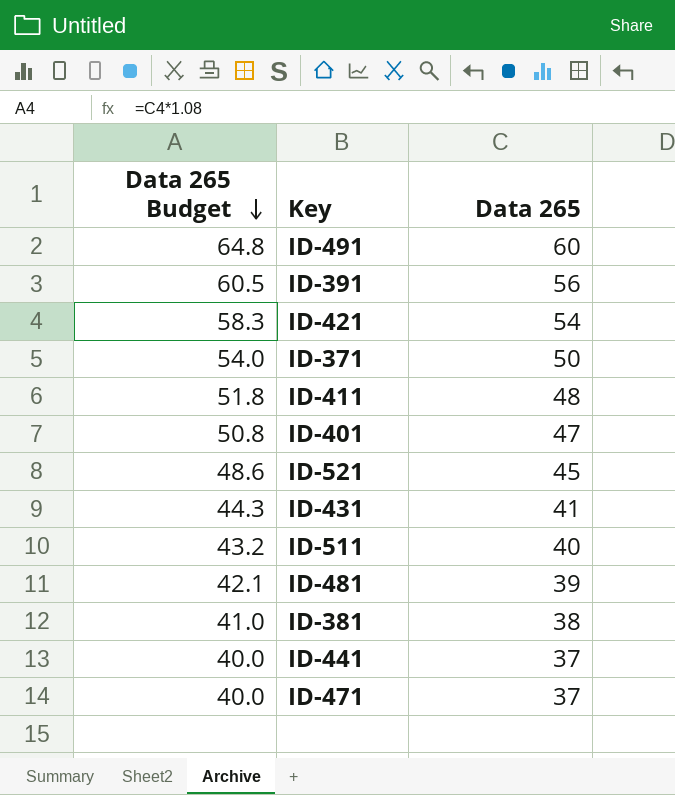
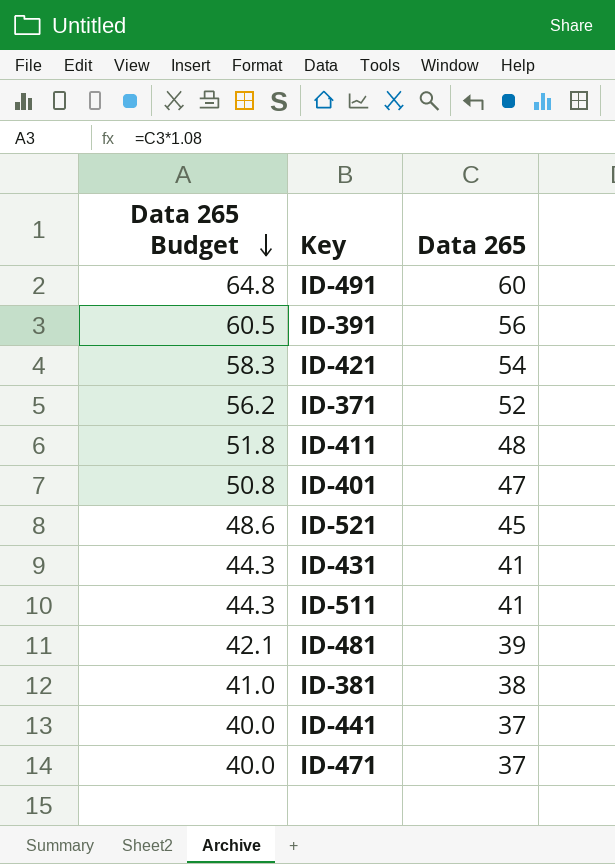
ID-371 | Data 265 Budget: 54.0 -> 56.2
ID-371 | Data 265: 50 -> 52
ID-511 | Data 265 Budget: 43.2 -> 44.3
ID-511 | Data 265: 40 -> 41

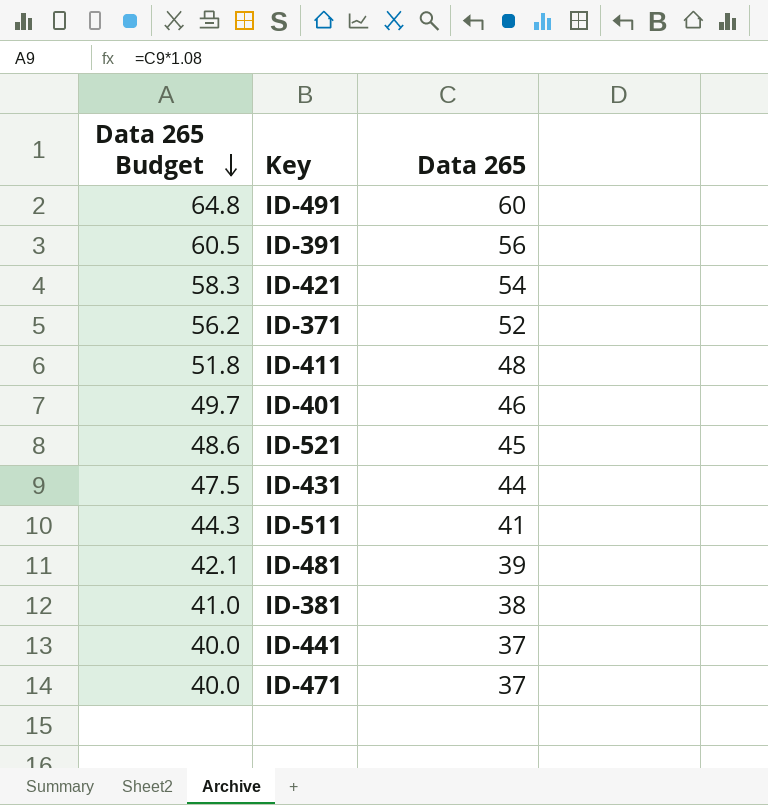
ID-401 | Data 265 Budget: 50.8 -> 49.7
ID-401 | Data 265: 47 -> 46
ID-431 | Data 265 Budget: 44.3 -> 47.5
ID-431 | Data 265: 41 -> 44

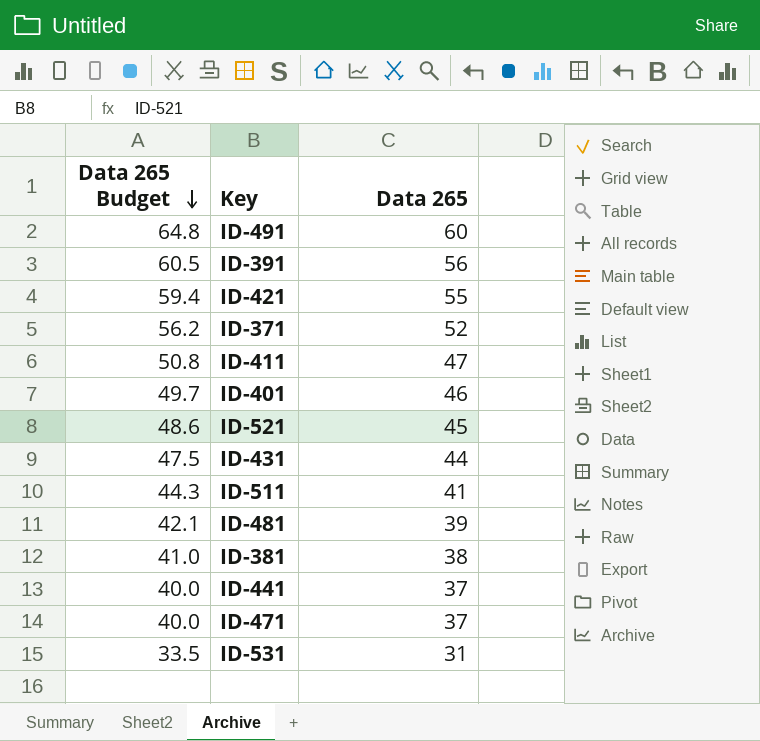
ID-421 | Data 265 Budget: 58.3 -> 59.4
ID-421 | Data 265: 54 -> 55
ID-411 | Data 265 Budget: 51.8 -> 50.8
ID-411 | Data 265: 48 -> 47
row ID-531: none -> 33.5 | 31

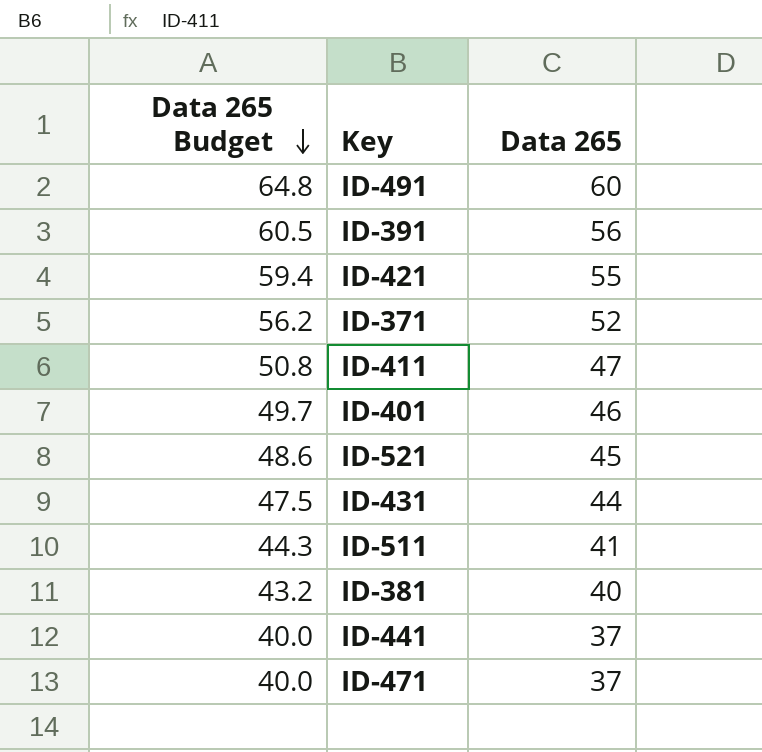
row ID-481: 42.1 | 39 -> none
row ID-531: 33.5 | 31 -> none
ID-381 | Data 265 Budget: 41.0 -> 43.2
ID-381 | Data 265: 38 -> 40

